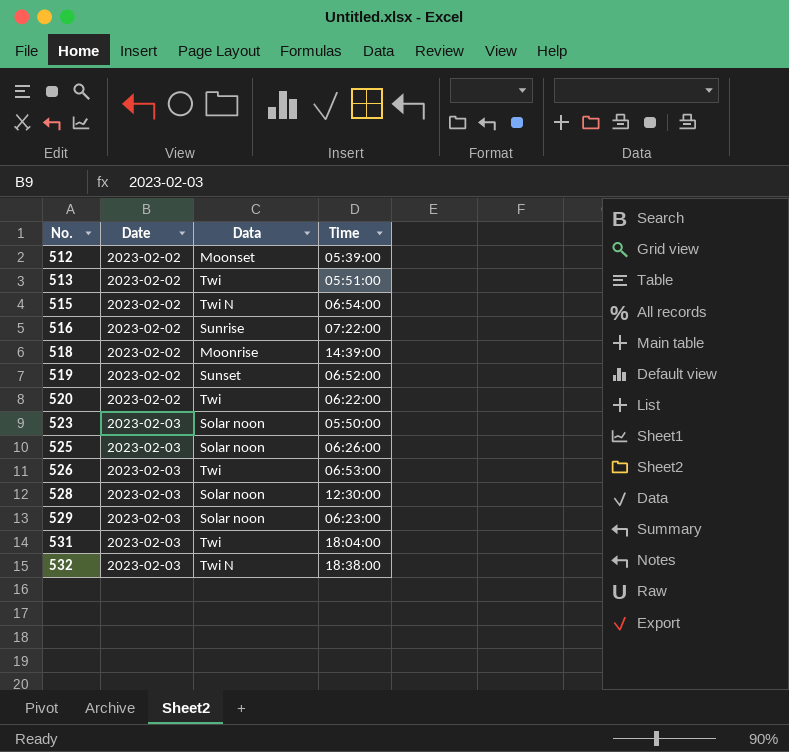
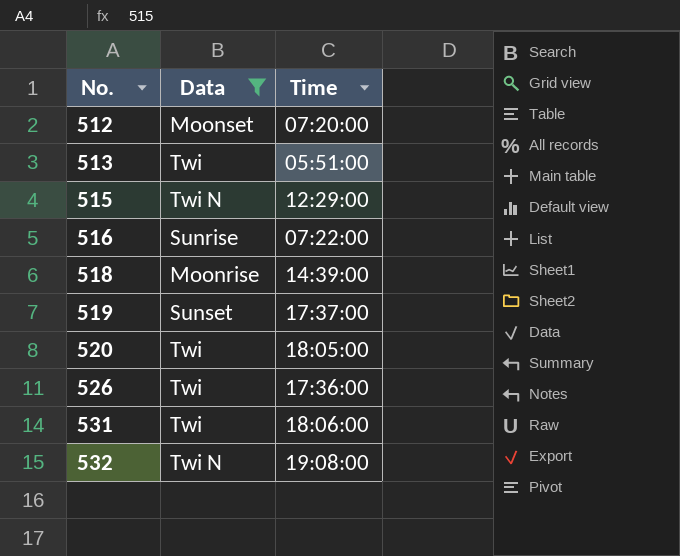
filter: none -> Data != Solar noon
column Date | position: 2 -> none
512 | Time: 05:39:00 -> 07:20:00
515 | Time: 06:54:00 -> 12:29:00
519 | Time: 06:52:00 -> 17:37:00
520 | Time: 06:22:00 -> 18:05:00
526 | Time: 06:53:00 -> 17:36:00
531 | Time: 18:04:00 -> 18:06:00
532 | Time: 18:38:00 -> 19:08:00

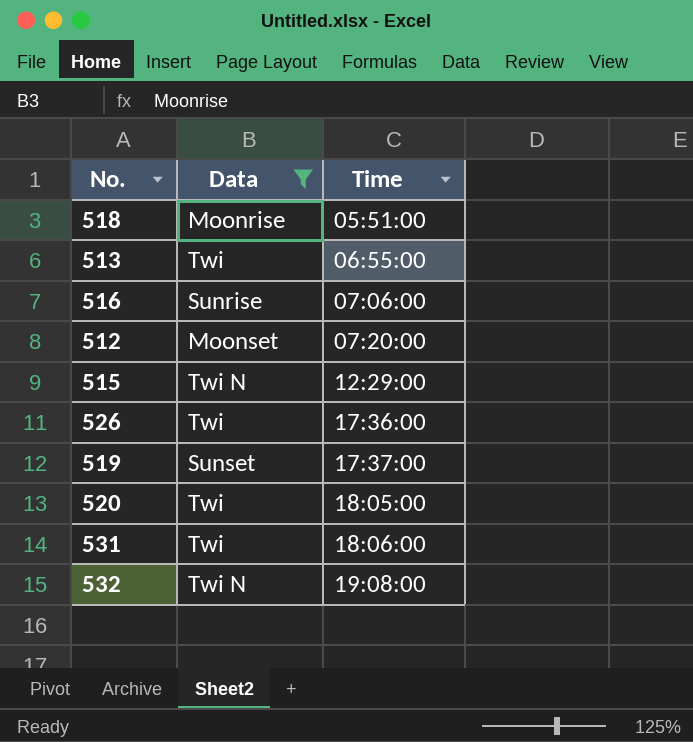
row order: No. ascending -> Time ascending
518 | Time: 14:39:00 -> 05:51:00
513 | Time: 05:51:00 -> 06:55:00
516 | Time: 07:22:00 -> 07:06:00

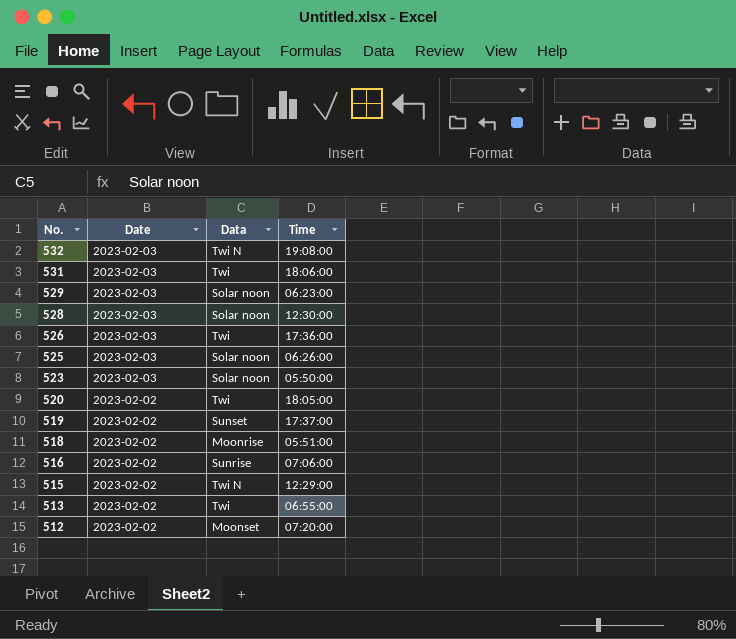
filter: Data != Solar noon -> none
row order: Time ascending -> No. descending
column Date | position: none -> 2

